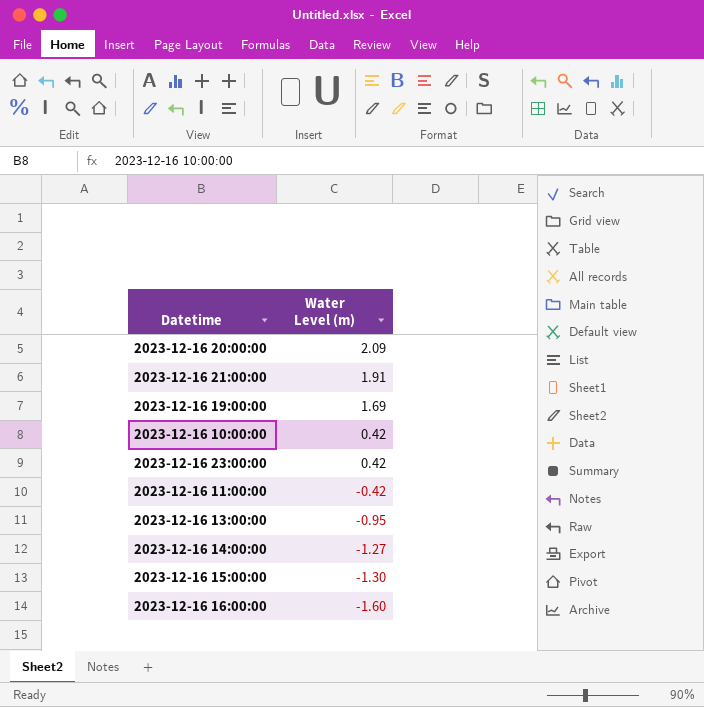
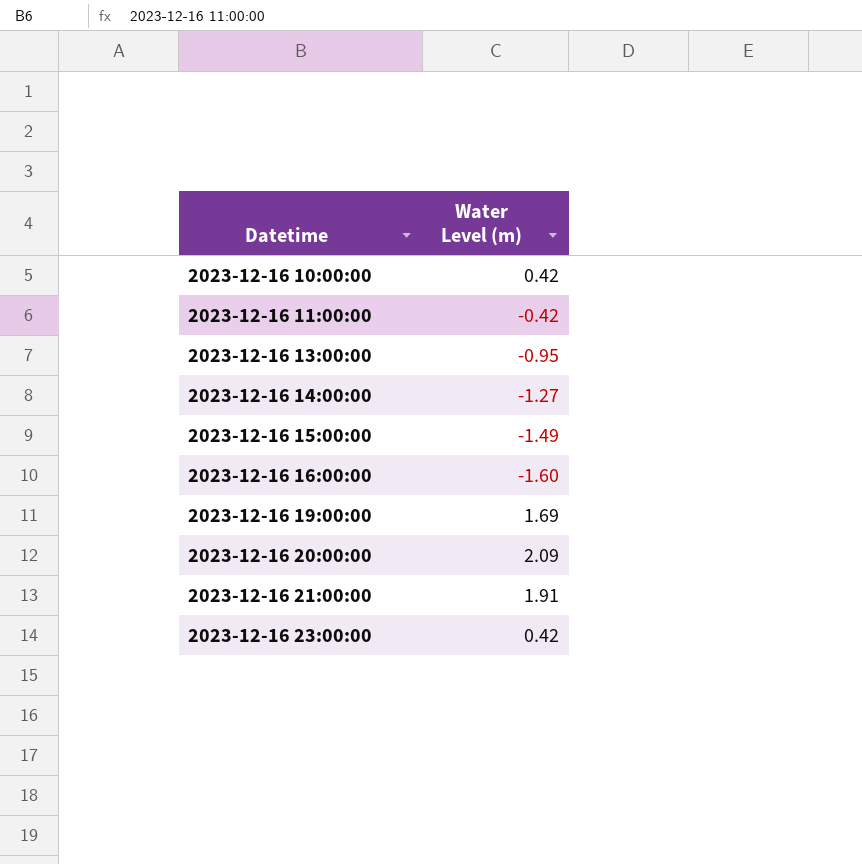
row order: Water Level (m) descending -> Datetime ascending
2023-12-16 15:00:00 | Water Level (m): -1.30 -> -1.49

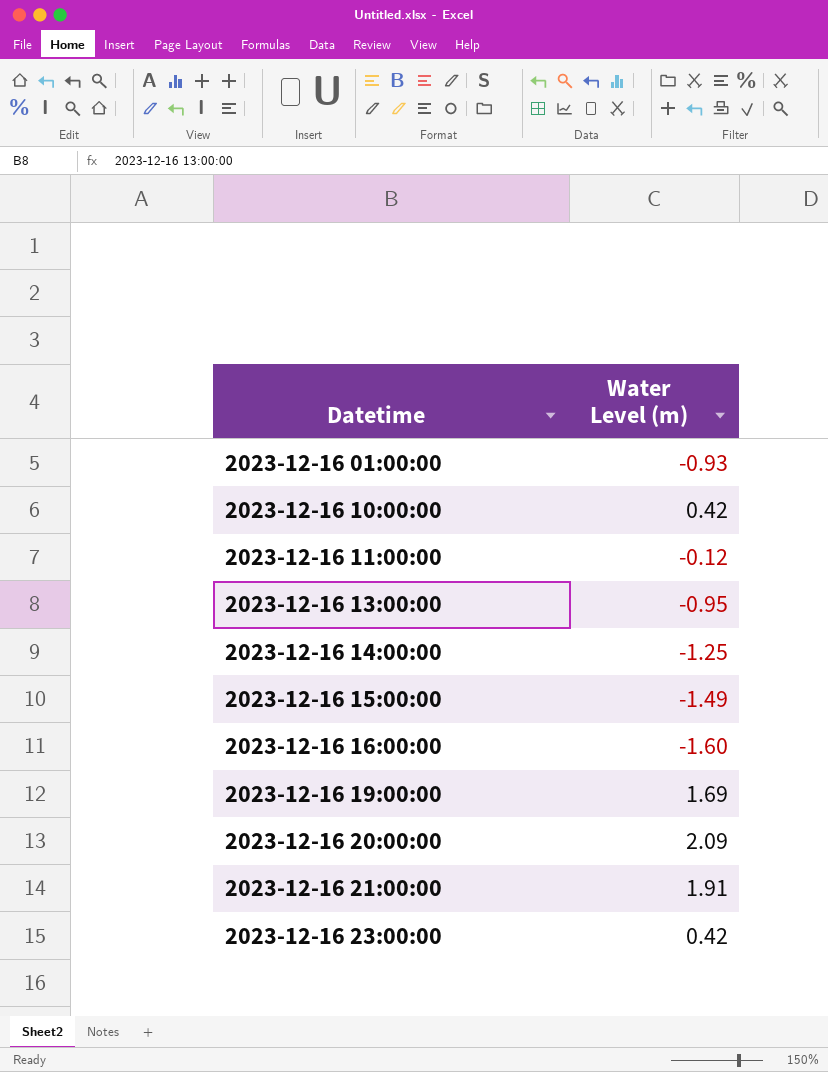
row 2023-12-16 01:00:00: none -> -0.93
2023-12-16 11:00:00 | Water Level (m): -0.42 -> -0.12
2023-12-16 14:00:00 | Water Level (m): -1.27 -> -1.25

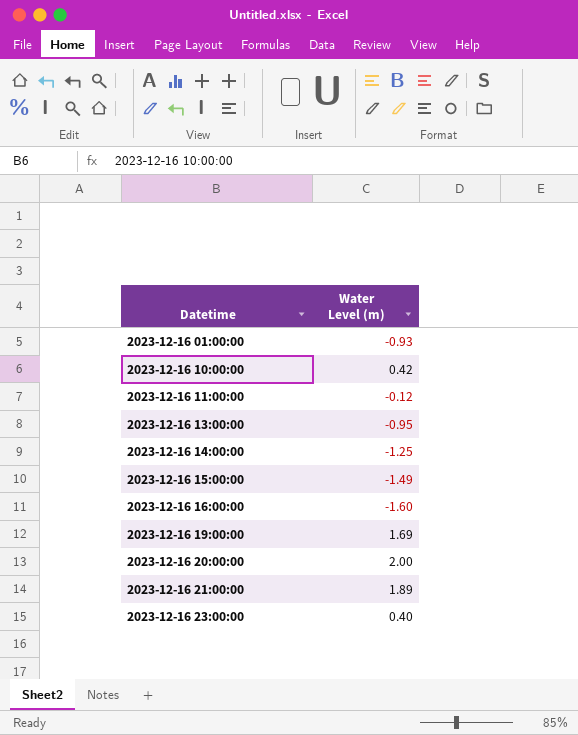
2023-12-16 20:00:00 | Water Level (m): 2.09 -> 2.00
2023-12-16 21:00:00 | Water Level (m): 1.91 -> 1.89
2023-12-16 23:00:00 | Water Level (m): 0.42 -> 0.40

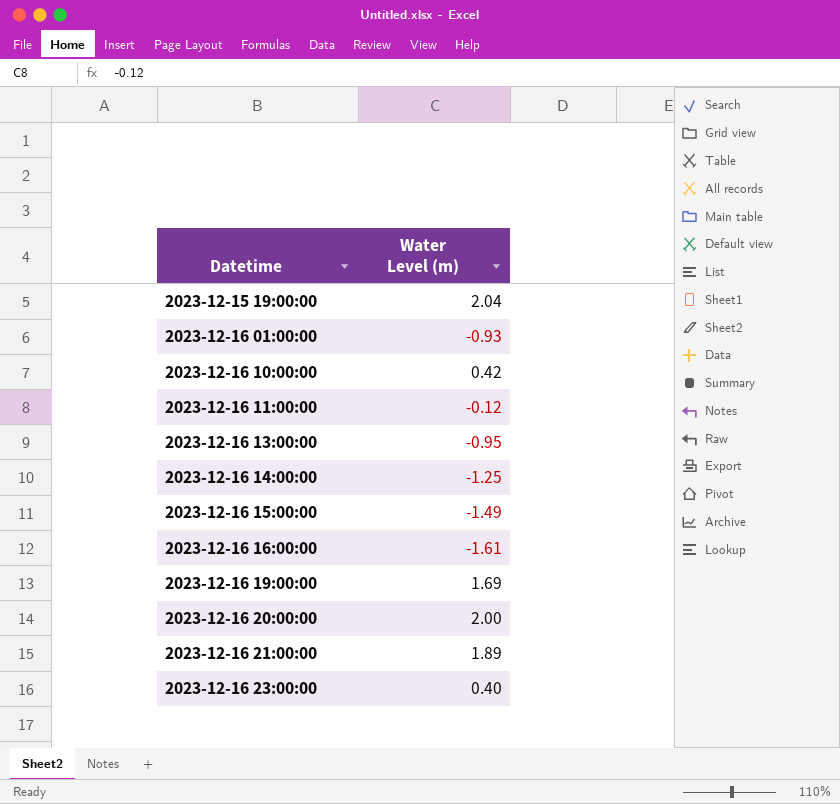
row 2023-12-15 19:00:00: none -> 2.04
2023-12-16 16:00:00 | Water Level (m): -1.60 -> -1.61

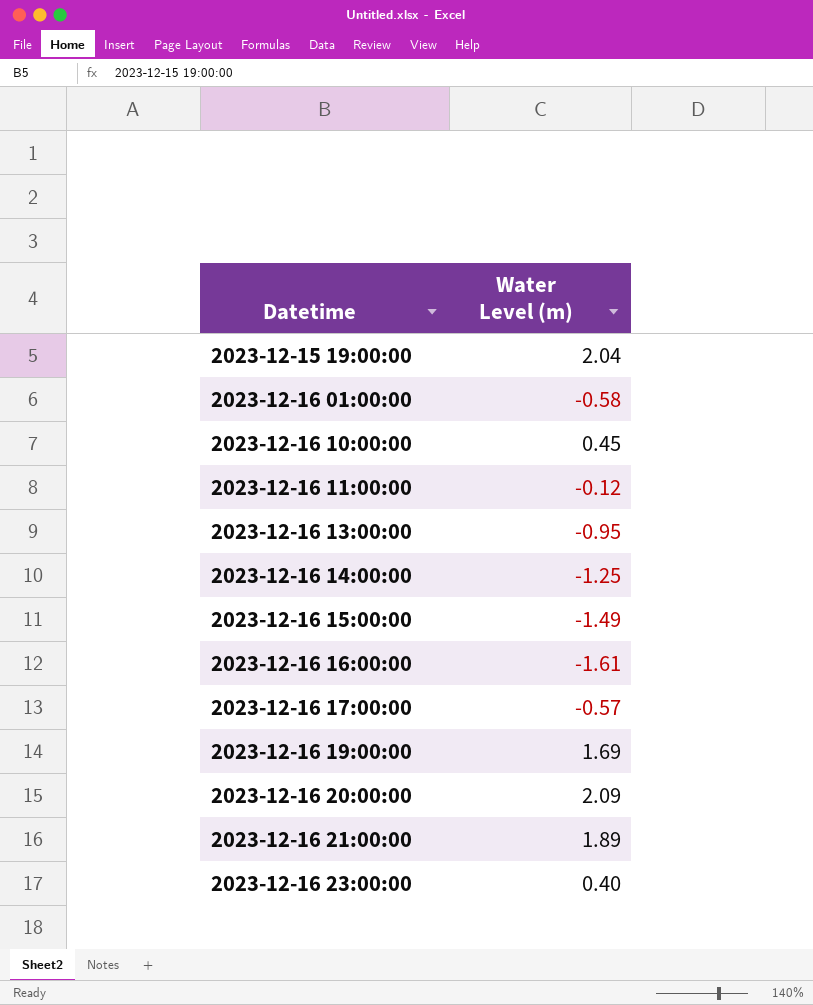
2023-12-16 01:00:00 | Water Level (m): -0.93 -> -0.58
2023-12-16 10:00:00 | Water Level (m): 0.42 -> 0.45
row 2023-12-16 17:00:00: none -> -0.57
2023-12-16 20:00:00 | Water Level (m): 2.00 -> 2.09

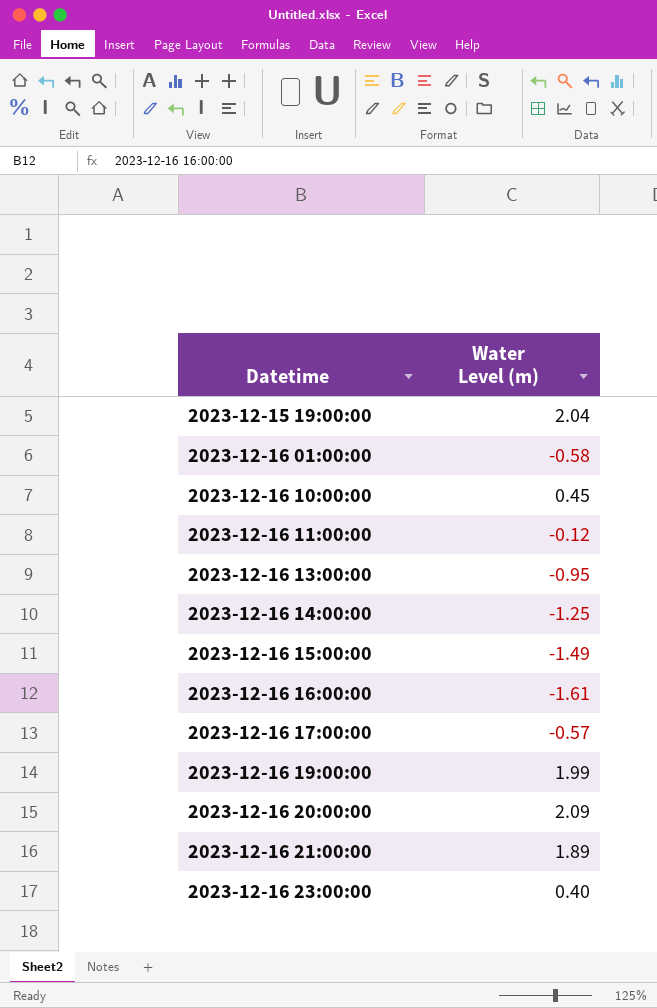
2023-12-16 19:00:00 | Water Level (m): 1.69 -> 1.99

